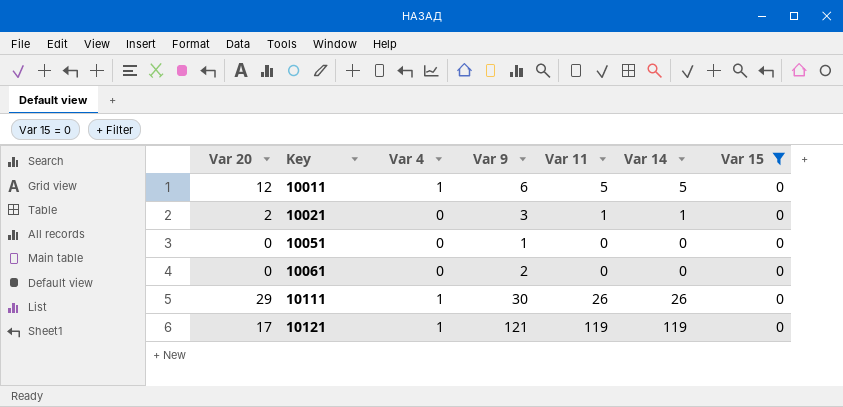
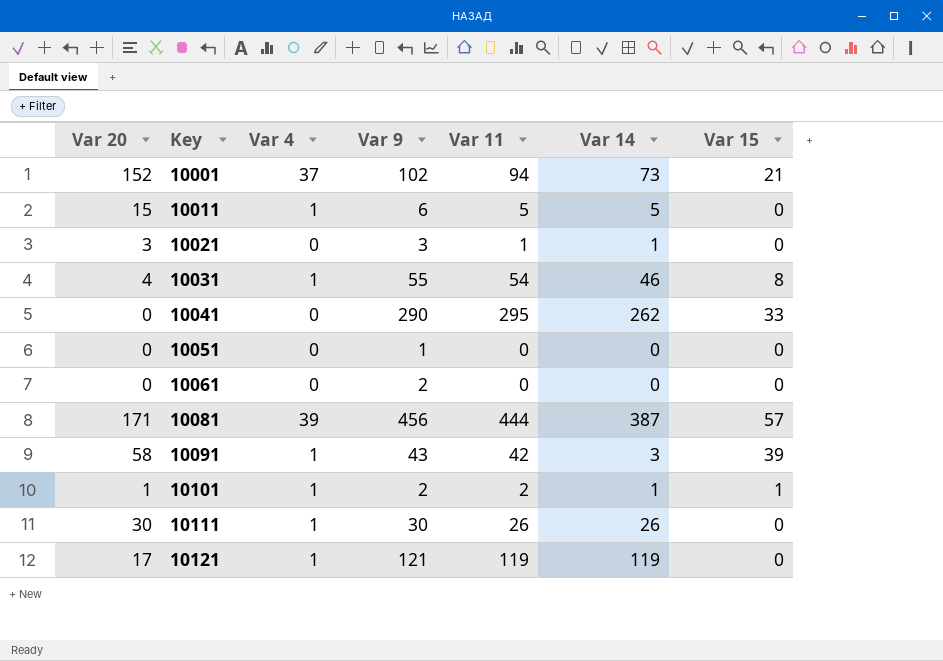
filter: Var 15 = 0 -> none
10011 | Var 20: 12 -> 15
10021 | Var 20: 2 -> 3
10111 | Var 20: 29 -> 30

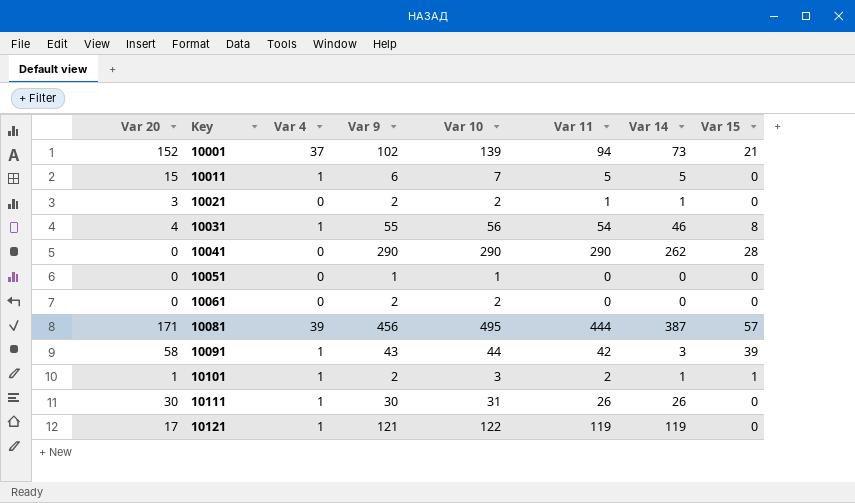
column Var 10 | formula: none -> [Var 4] + [Var 9]
10021 | Var 9: 3 -> 2
10041 | Var 11: 295 -> 290
10041 | Var 15: 33 -> 28

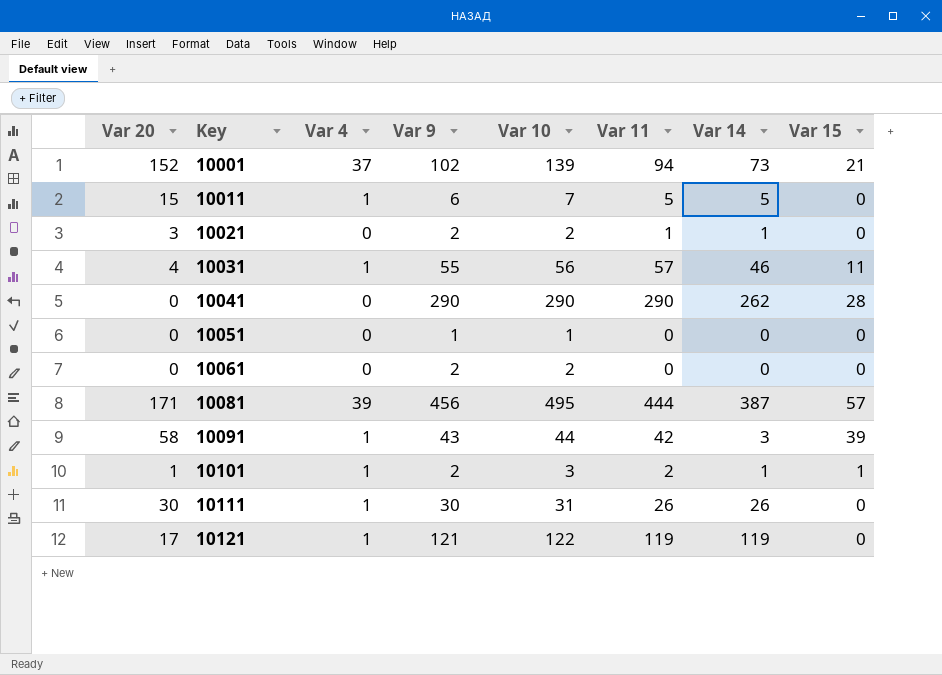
10031 | Var 11: 54 -> 57
10031 | Var 15: 8 -> 11

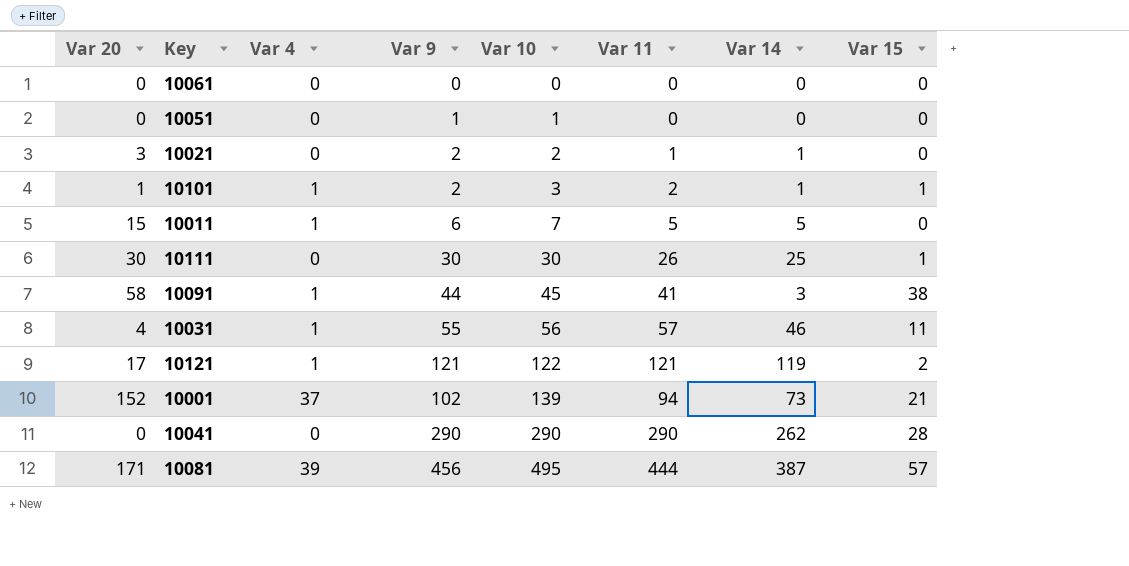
row order: Key ascending -> Var 10 ascending
10061 | Var 9: 2 -> 0
10061 | Var 10: 2 -> 0
10111 | Var 4: 1 -> 0
10111 | Var 10: 31 -> 30
10111 | Var 14: 26 -> 25
10111 | Var 15: 0 -> 1
10091 | Var 9: 43 -> 44
10091 | Var 10: 44 -> 45
10091 | Var 11: 42 -> 41
10091 | Var 15: 39 -> 38
10121 | Var 11: 119 -> 121
10121 | Var 15: 0 -> 2

